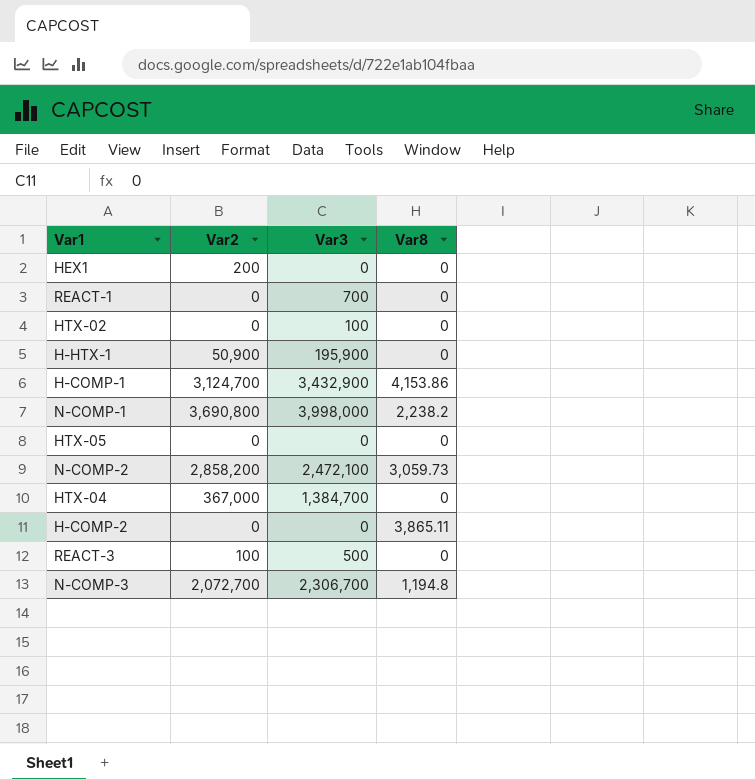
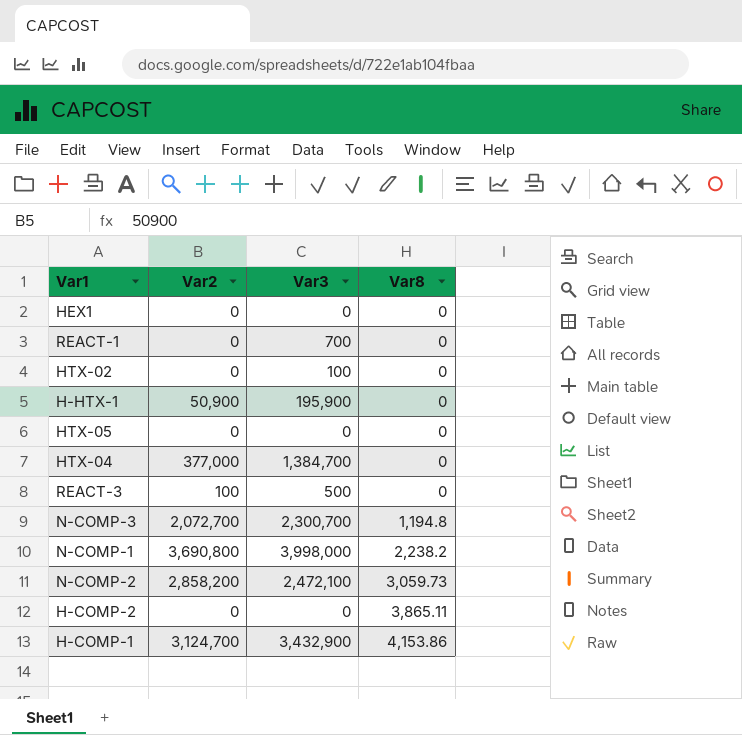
row order: none -> Var8 ascending
HEX1 | Var2: 200 -> 0
HTX-04 | Var2: 367,000 -> 377,000
N-COMP-3 | Var3: 2,306,700 -> 2,300,700

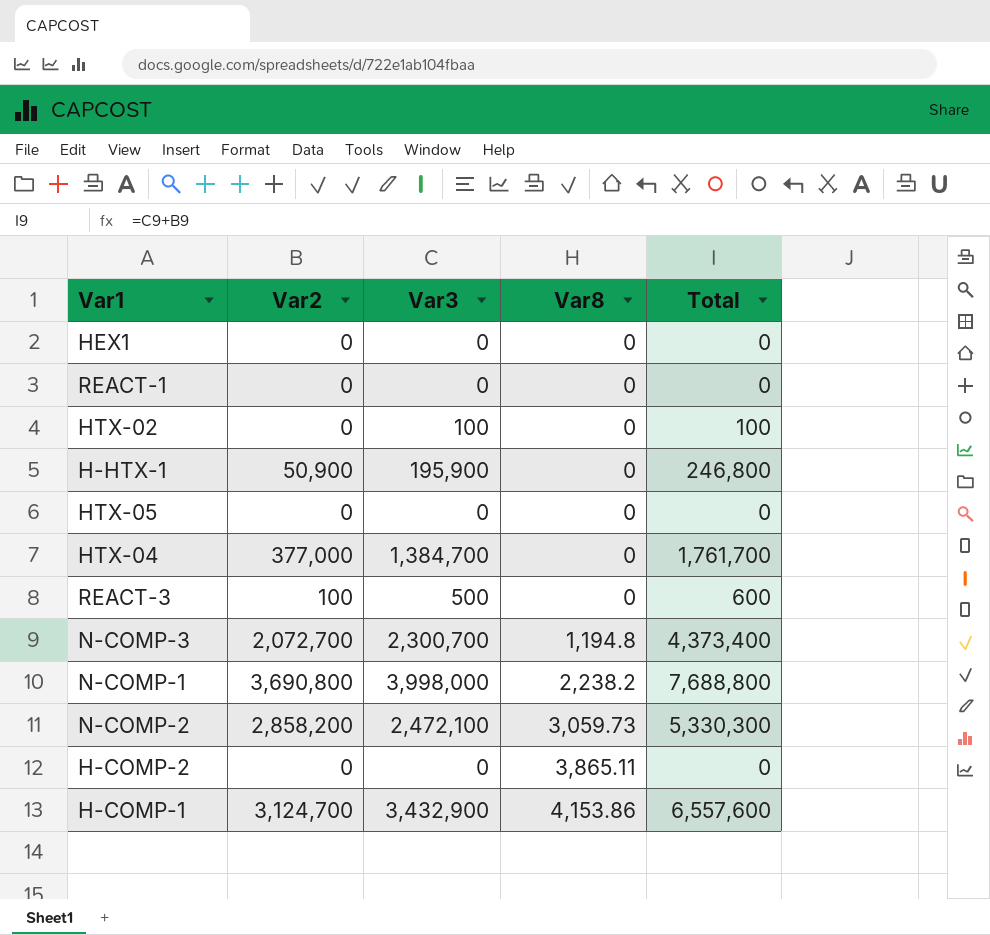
column Total | formula: none -> [Var2] + [Var3]
REACT-1 | Var3: 700 -> 0

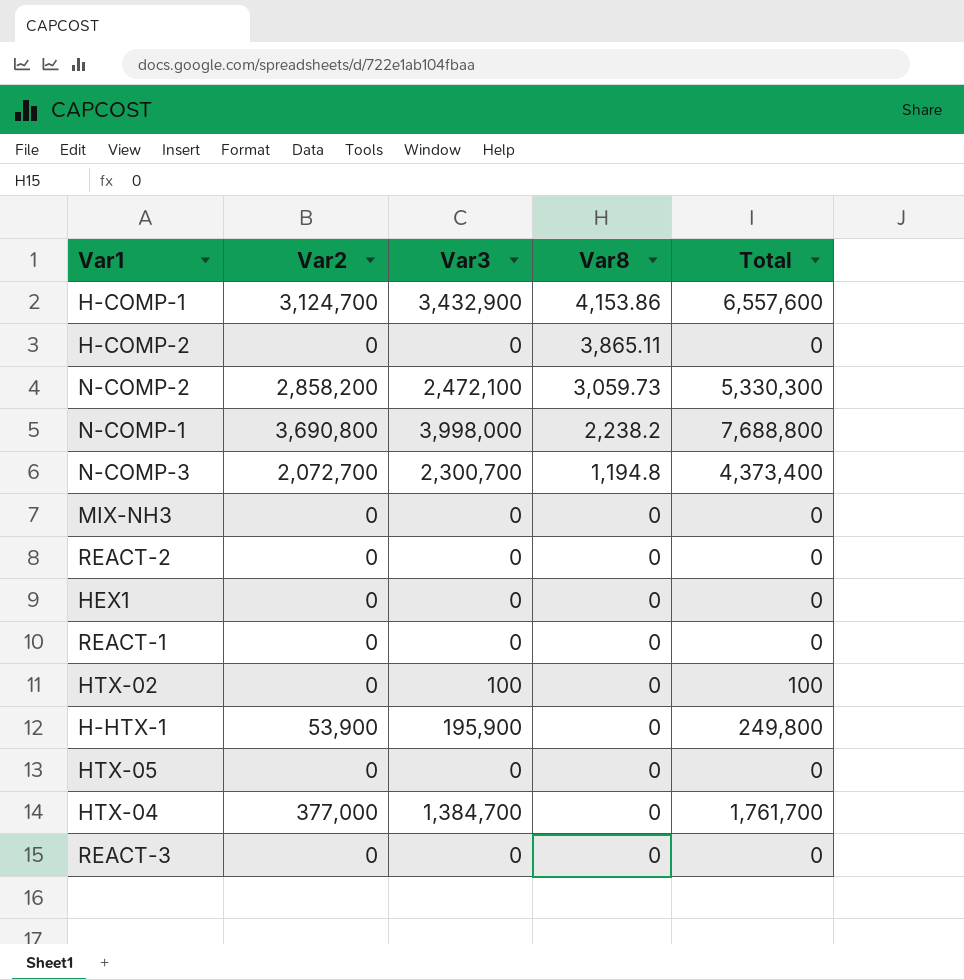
row order: Var8 ascending -> Var8 descending
row MIX-NH3: none -> 0 | 0 | 0 | 0
row REACT-2: none -> 0 | 0 | 0 | 0
H-HTX-1 | Var2: 50,900 -> 53,900
H-HTX-1 | Total: 246,800 -> 249,800
REACT-3 | Var2: 100 -> 0
REACT-3 | Var3: 500 -> 0
REACT-3 | Total: 600 -> 0

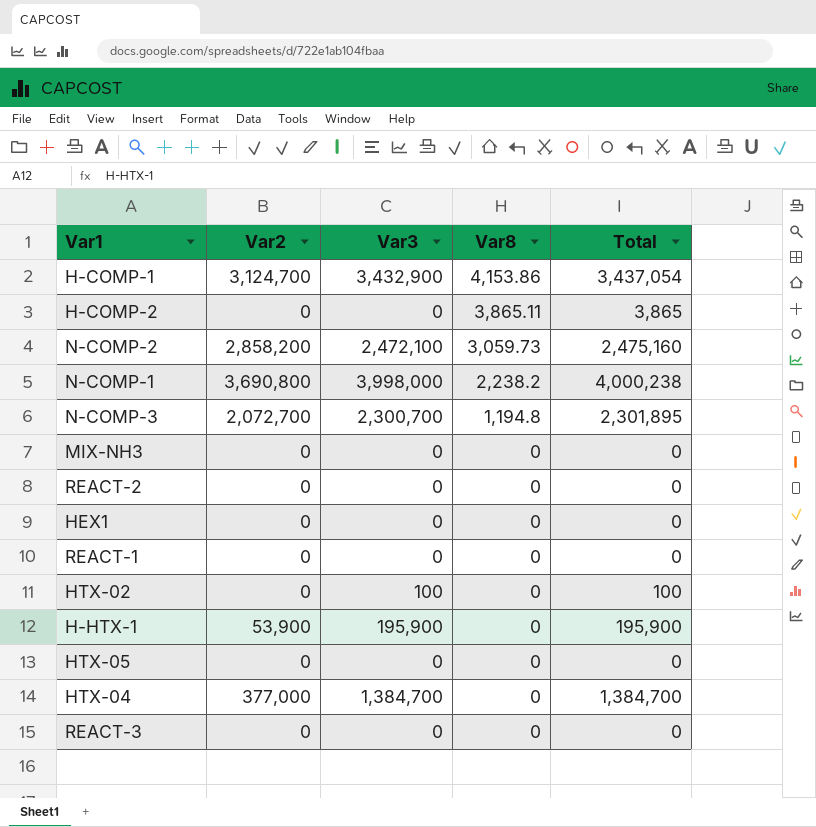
column Total | formula: [Var2] + [Var3] -> [Var3] + [Var8]

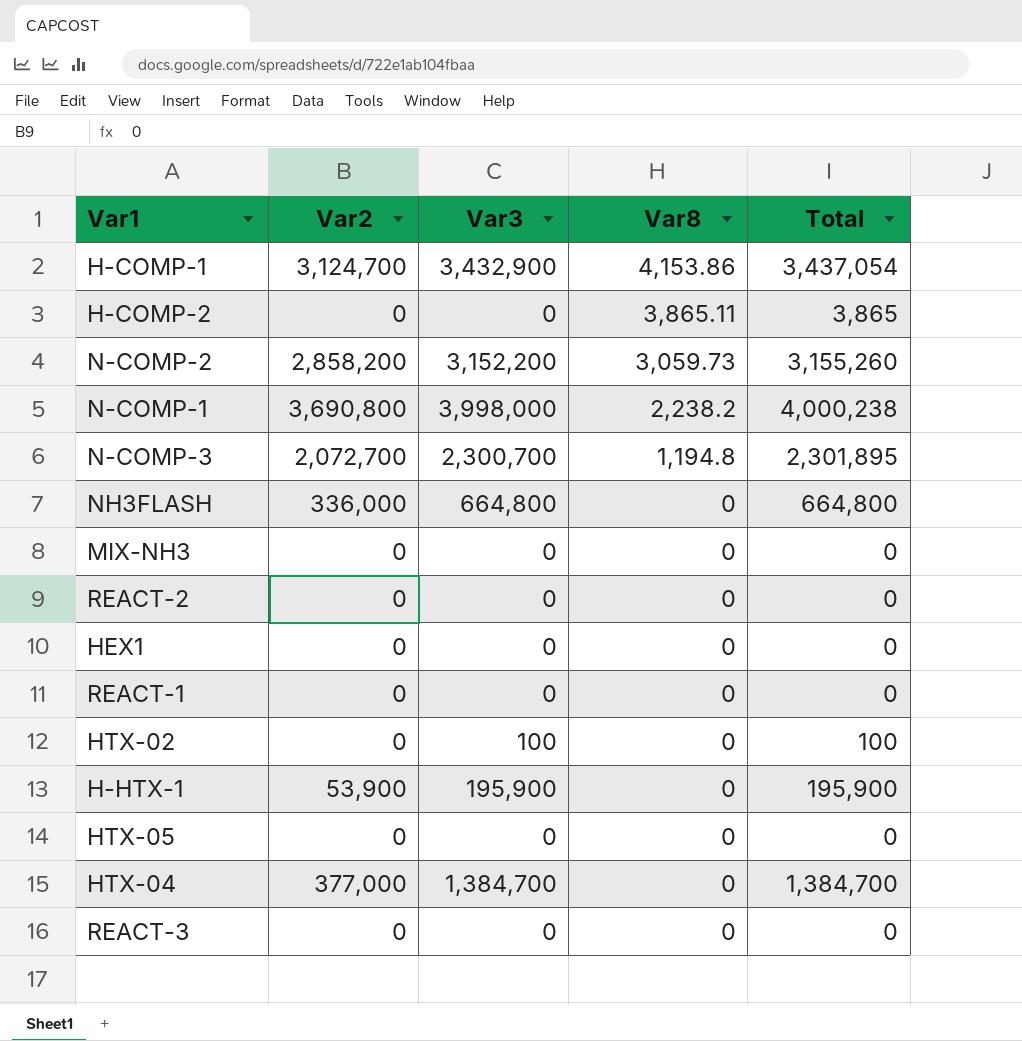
N-COMP-2 | Var3: 2,472,100 -> 3,152,200
N-COMP-2 | Total: 2,475,160 -> 3,155,260
row NH3FLASH: none -> 336,000 | 664,800 | 0 | 664,800

